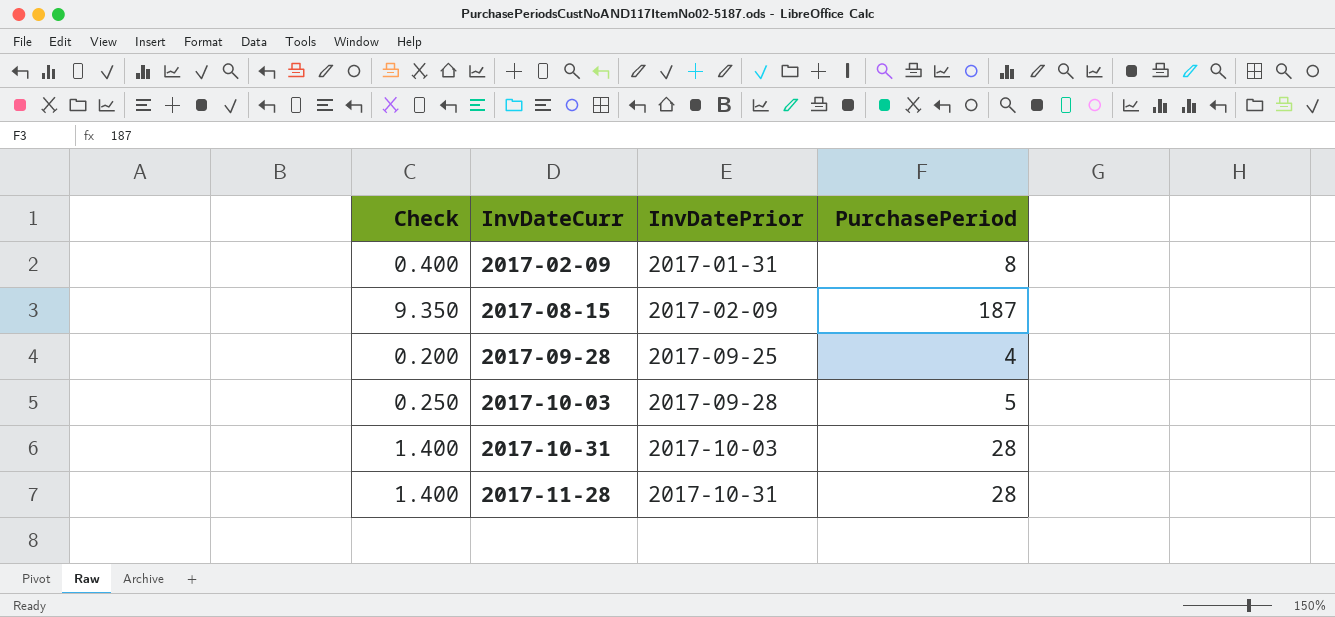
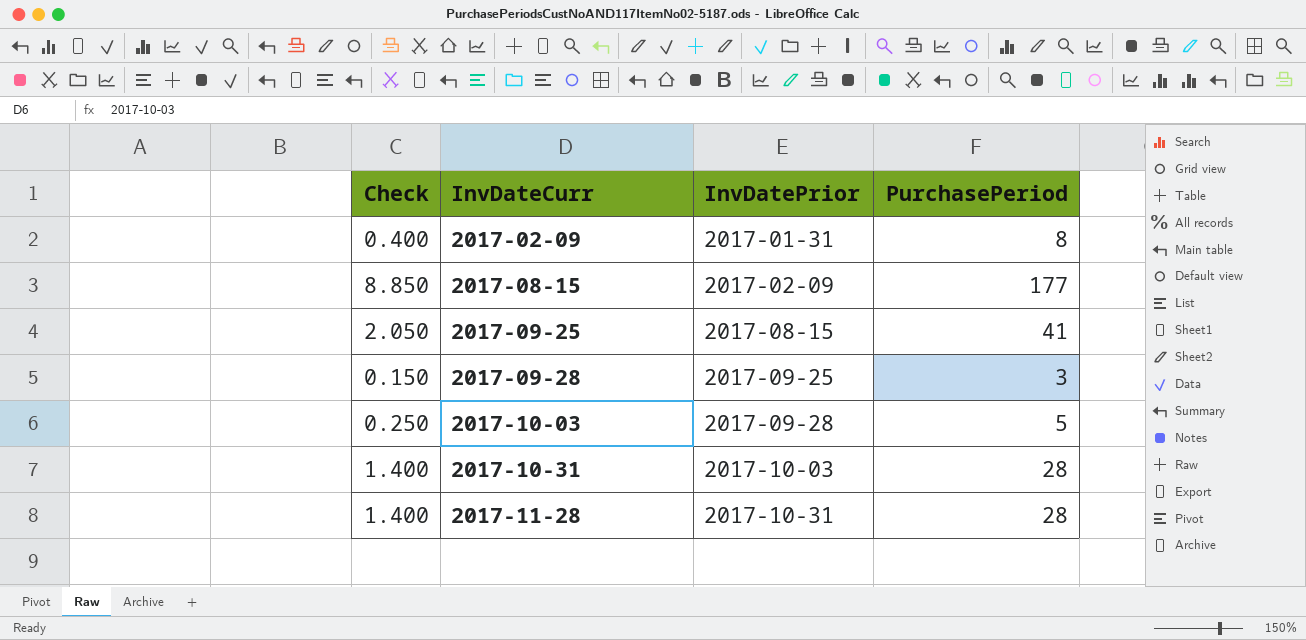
2017-08-15 | Check: 9.350 -> 8.850
2017-08-15 | PurchasePeriod: 187 -> 177
row 2017-09-25: none -> 2.050 | 2017-08-15 | 41
2017-09-28 | Check: 0.200 -> 0.150
2017-09-28 | PurchasePeriod: 4 -> 3

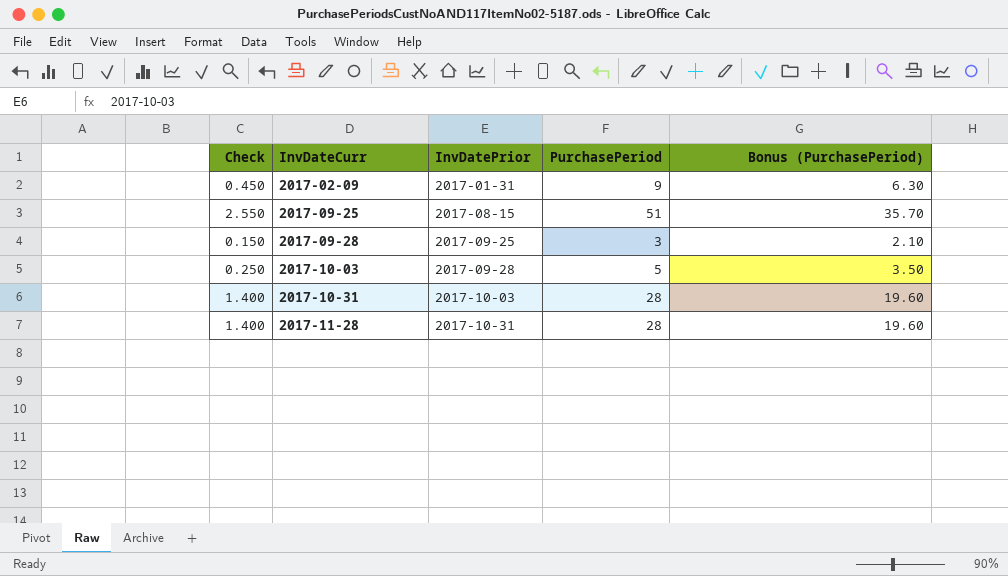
column Bonus (PurchasePeriod) | formula: none -> [PurchasePeriod] * 0.7
row 2017-08-15: 8.850 | 2017-02-09 | 177 -> none
2017-02-09 | Check: 0.400 -> 0.450
2017-02-09 | PurchasePeriod: 8 -> 9
2017-09-25 | Check: 2.050 -> 2.550
2017-09-25 | PurchasePeriod: 41 -> 51

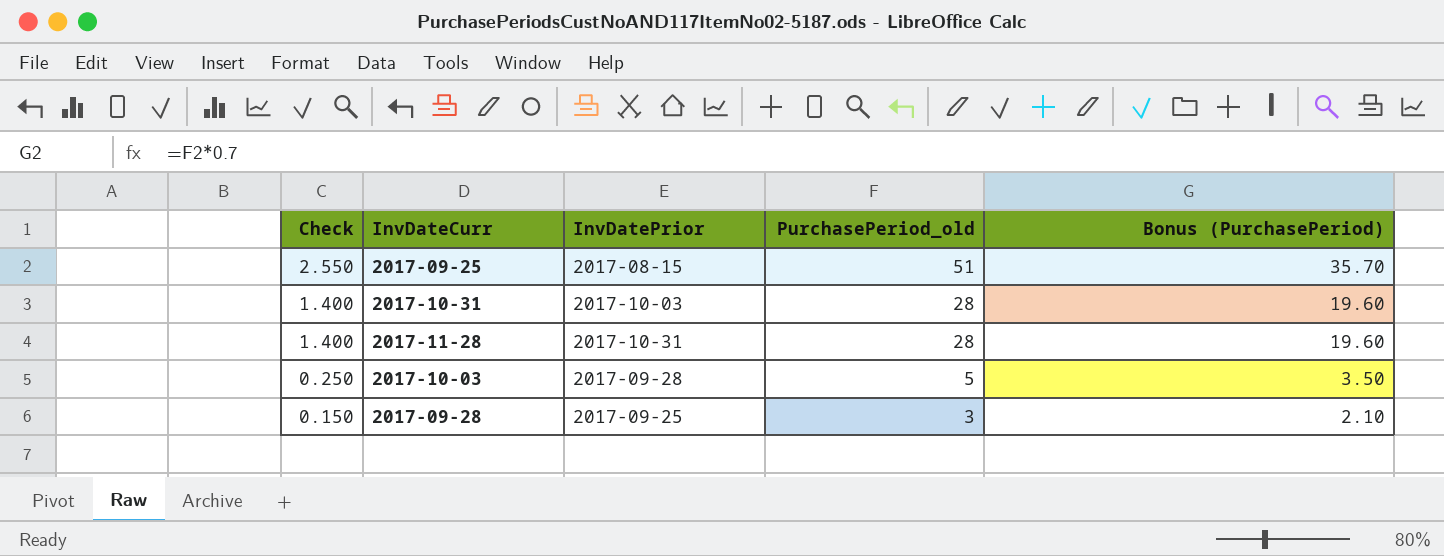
row order: InvDateCurr ascending -> Check descending
column name: PurchasePeriod -> PurchasePeriod_old
row 2017-02-09: 0.450 | 2017-01-31 | 9 | 6.30 -> none

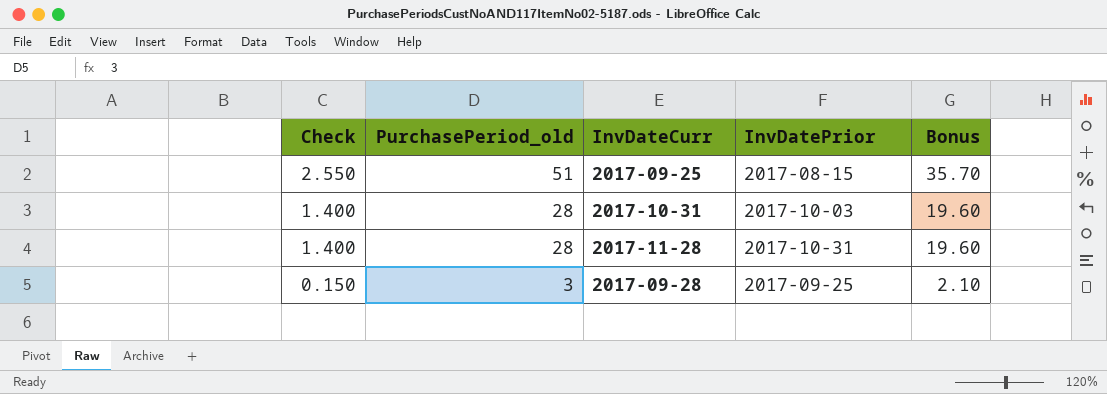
column PurchasePeriod_old | position: 4 -> 2
column name: Bonus (PurchasePeriod) -> Bonus
row 2017-10-03: 0.250 | 2017-09-28 | 5 | 3.50 -> none

